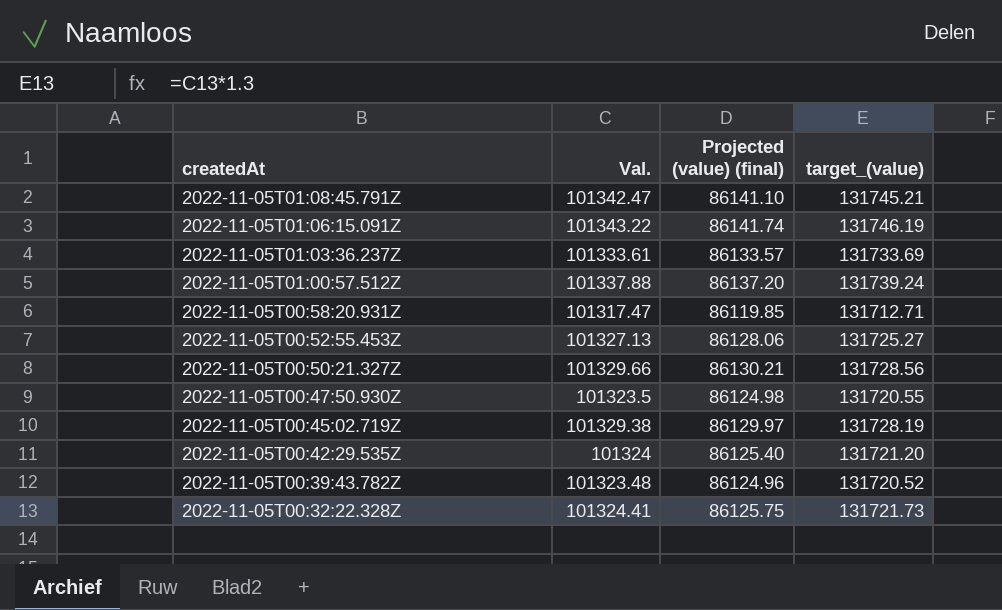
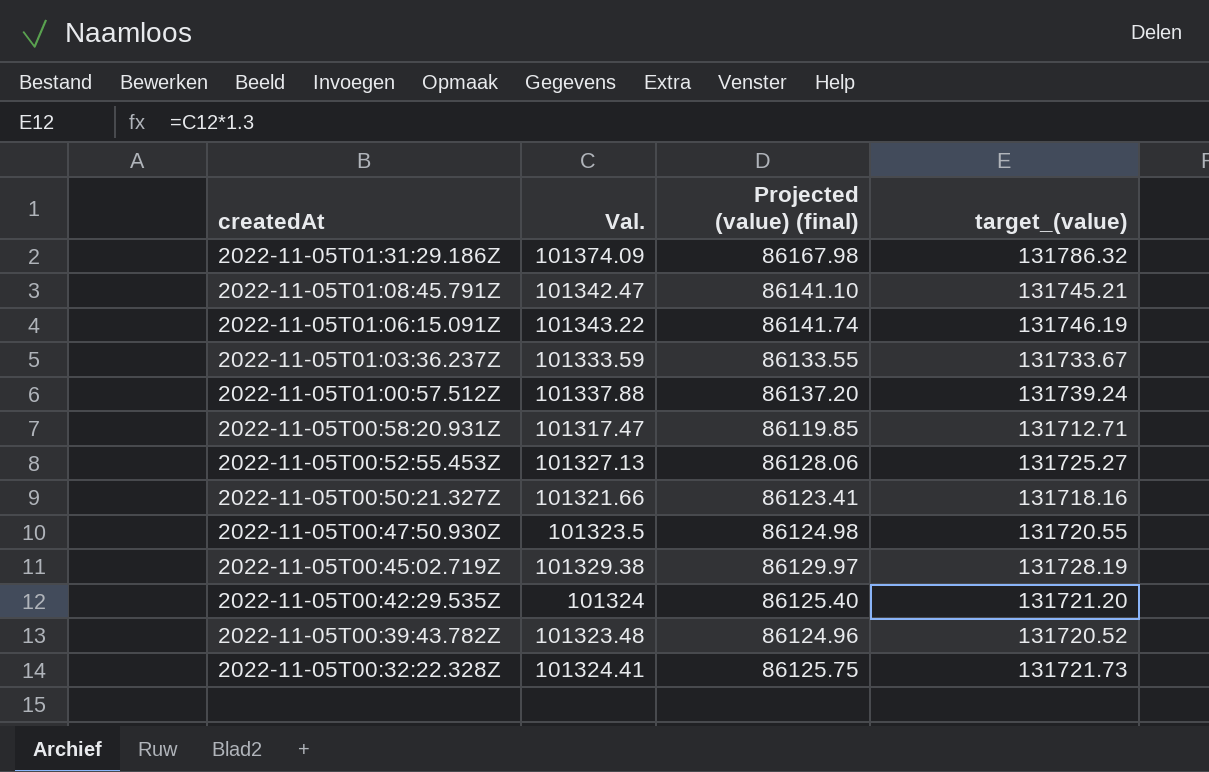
row 2022-11-05T01:31:29.186Z: none -> 101374.09 | 86167.98 | 131786.32
2022-11-05T01:03:36.237Z | Val.: 101333.61 -> 101333.59
2022-11-05T01:03:36.237Z | Projected (value) (final): 86133.57 -> 86133.55
2022-11-05T01:03:36.237Z | target_(value): 131733.69 -> 131733.67
2022-11-05T00:50:21.327Z | Val.: 101329.66 -> 101321.66
2022-11-05T00:50:21.327Z | Projected (value) (final): 86130.21 -> 86123.41
2022-11-05T00:50:21.327Z | target_(value): 131728.56 -> 131718.16

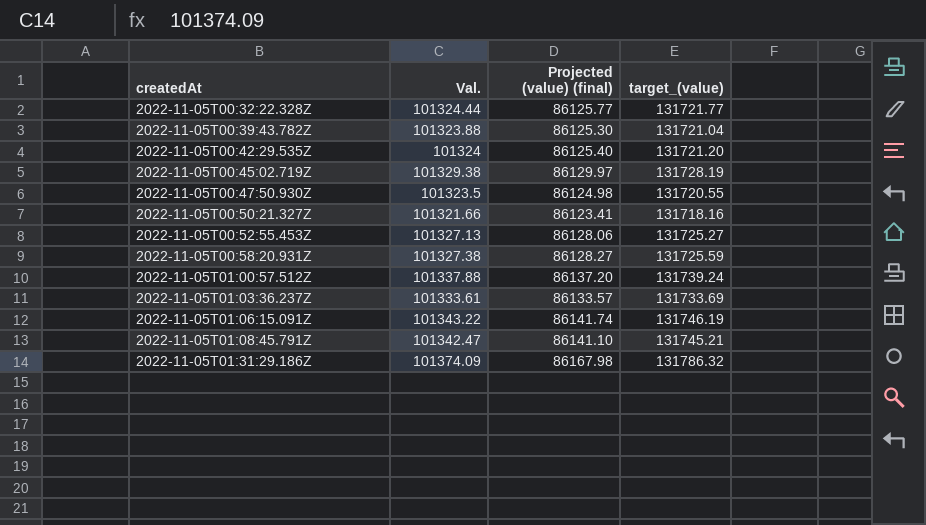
row order: createdAt descending -> createdAt ascending
2022-11-05T00:32:22.328Z | Val.: 101324.41 -> 101324.44
2022-11-05T00:32:22.328Z | Projected (value) (final): 86125.75 -> 86125.77
2022-11-05T00:32:22.328Z | target_(value): 131721.73 -> 131721.77
2022-11-05T00:39:43.782Z | Val.: 101323.48 -> 101323.88
2022-11-05T00:39:43.782Z | Projected (value) (final): 86124.96 -> 86125.30
2022-11-05T00:39:43.782Z | target_(value): 131720.52 -> 131721.04
2022-11-05T00:58:20.931Z | Val.: 101317.47 -> 101327.38
2022-11-05T00:58:20.931Z | Projected (value) (final): 86119.85 -> 86128.27
2022-11-05T00:58:20.931Z | target_(value): 131712.71 -> 131725.59
2022-11-05T01:03:36.237Z | Val.: 101333.59 -> 101333.61
2022-11-05T01:03:36.237Z | Projected (value) (final): 86133.55 -> 86133.57
2022-11-05T01:03:36.237Z | target_(value): 131733.67 -> 131733.69

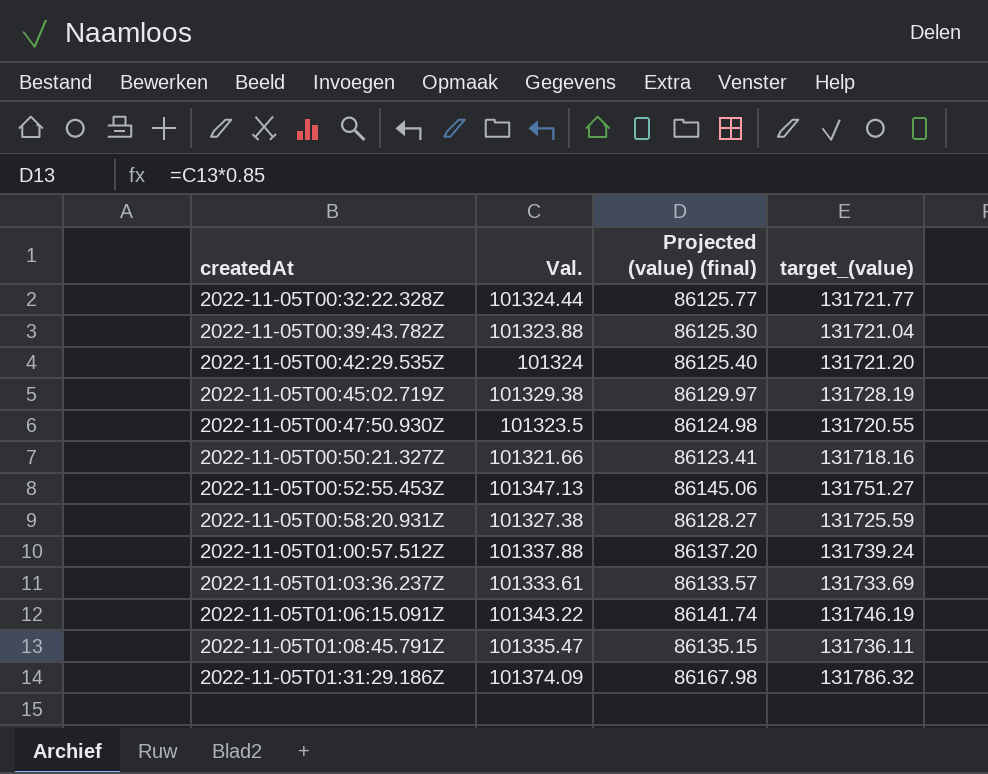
2022-11-05T00:52:55.453Z | Val.: 101327.13 -> 101347.13
2022-11-05T00:52:55.453Z | Projected (value) (final): 86128.06 -> 86145.06
2022-11-05T00:52:55.453Z | target_(value): 131725.27 -> 131751.27
2022-11-05T01:08:45.791Z | Val.: 101342.47 -> 101335.47
2022-11-05T01:08:45.791Z | Projected (value) (final): 86141.10 -> 86135.15
2022-11-05T01:08:45.791Z | target_(value): 131745.21 -> 131736.11

